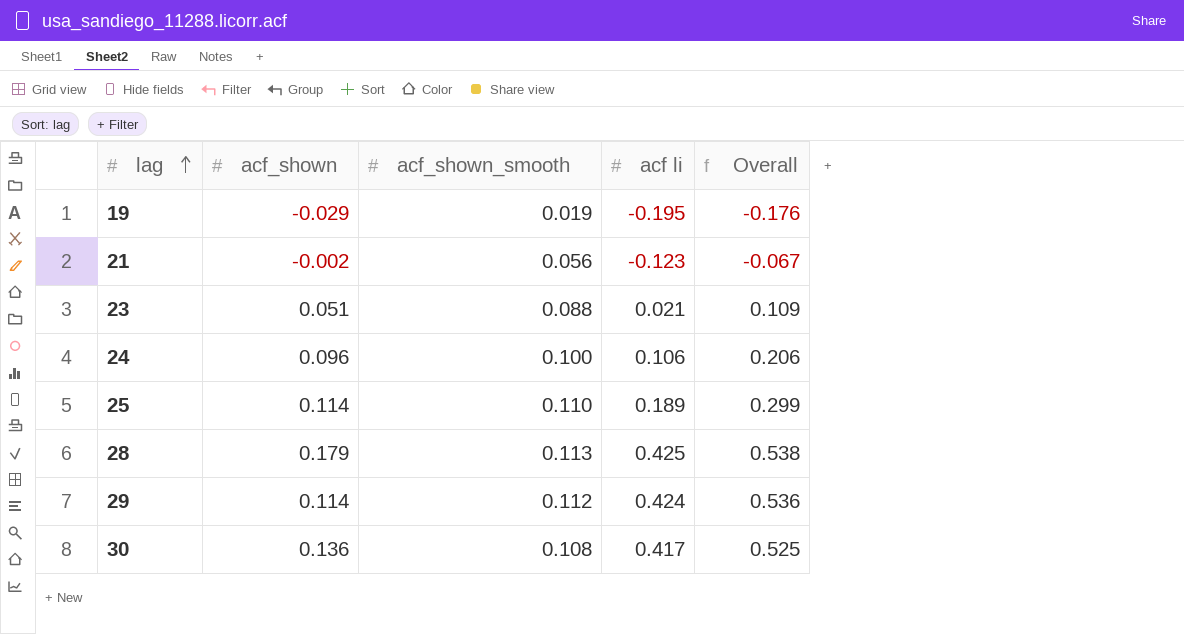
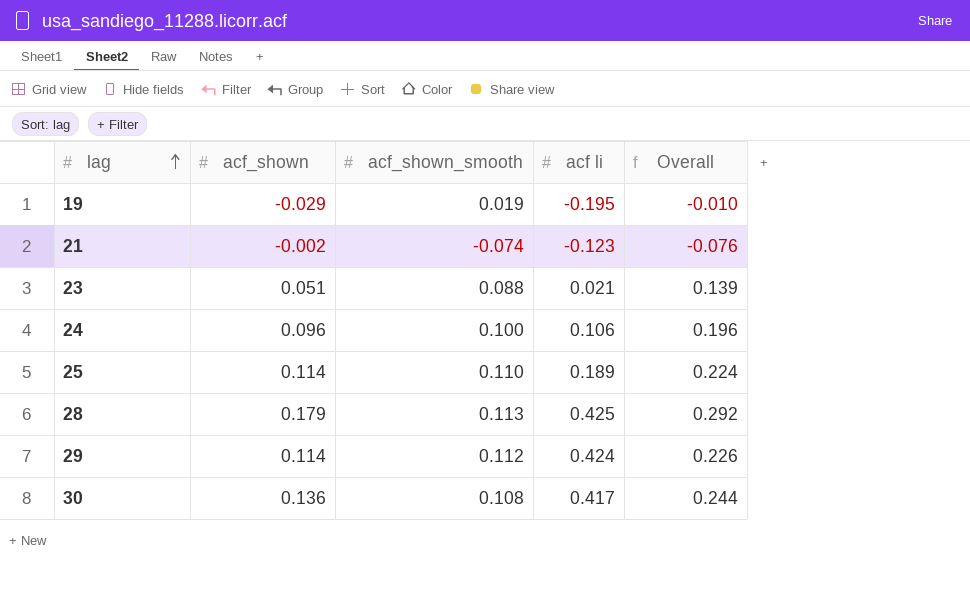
column Overall | formula: [acf_shown_smooth] + [acf li] -> [acf_shown] + [acf_shown_smooth]
21 | acf_shown_smooth: 0.056 -> -0.074

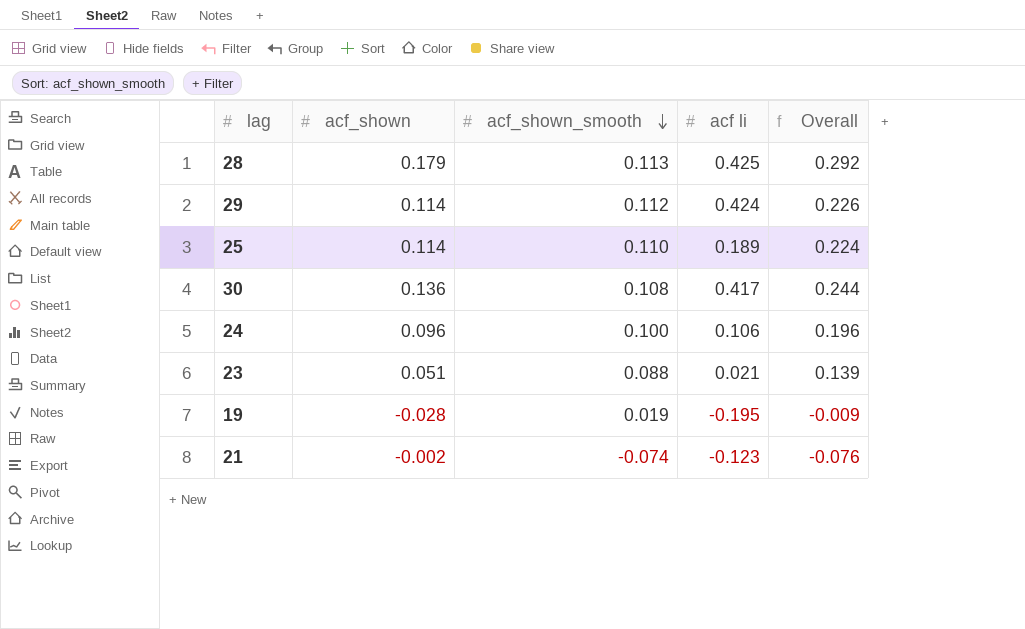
row order: lag ascending -> acf_shown_smooth descending
19 | acf_shown: -0.029 -> -0.028
19 | Overall: -0.010 -> -0.009

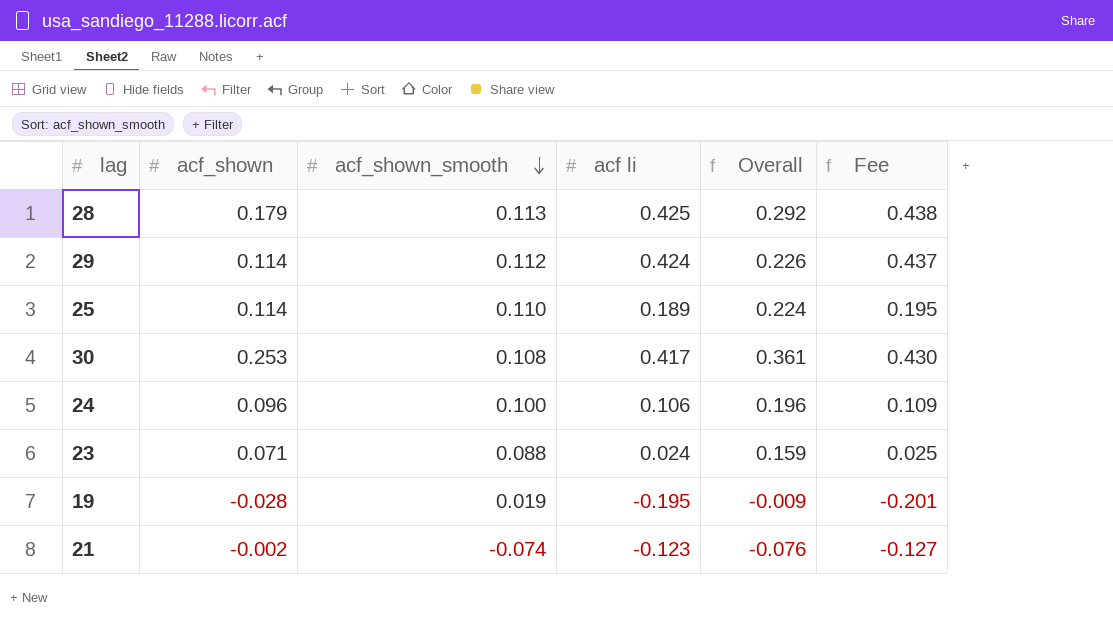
column Fee | formula: none -> [acf li] * 1.03
30 | acf_shown: 0.136 -> 0.253
30 | Overall: 0.244 -> 0.361
23 | acf_shown: 0.051 -> 0.071
23 | acf li: 0.021 -> 0.024
23 | Overall: 0.139 -> 0.159

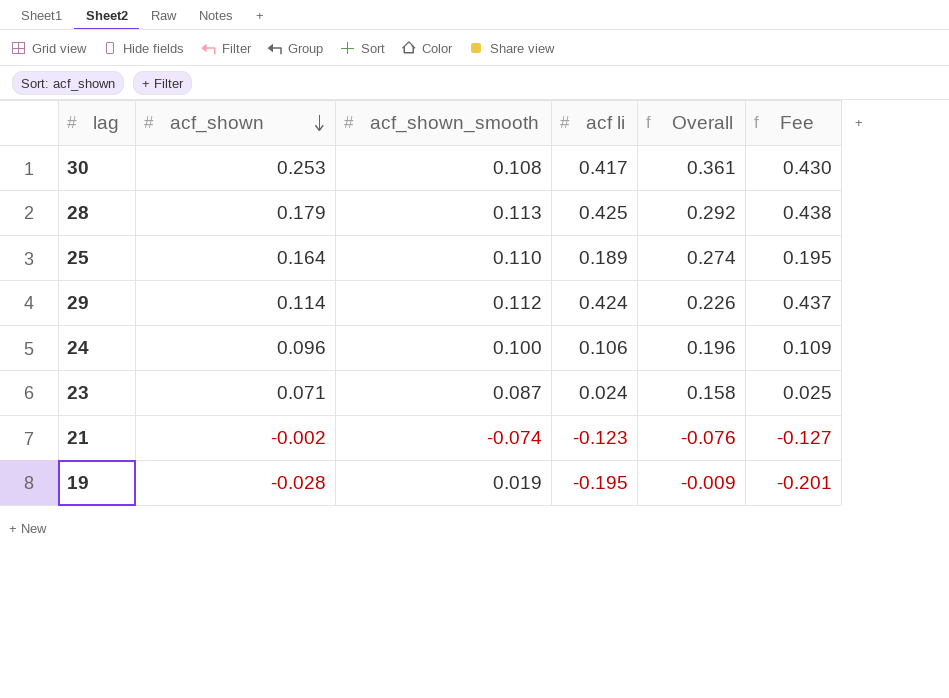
row order: acf_shown_smooth descending -> acf_shown descending
25 | acf_shown: 0.114 -> 0.164
25 | Overall: 0.224 -> 0.274
23 | acf_shown_smooth: 0.088 -> 0.087
23 | Overall: 0.159 -> 0.158

